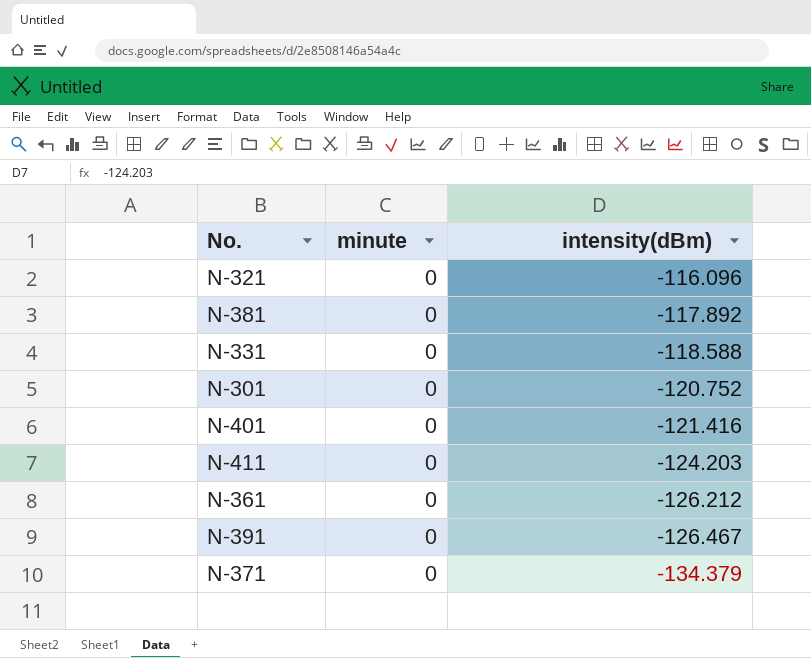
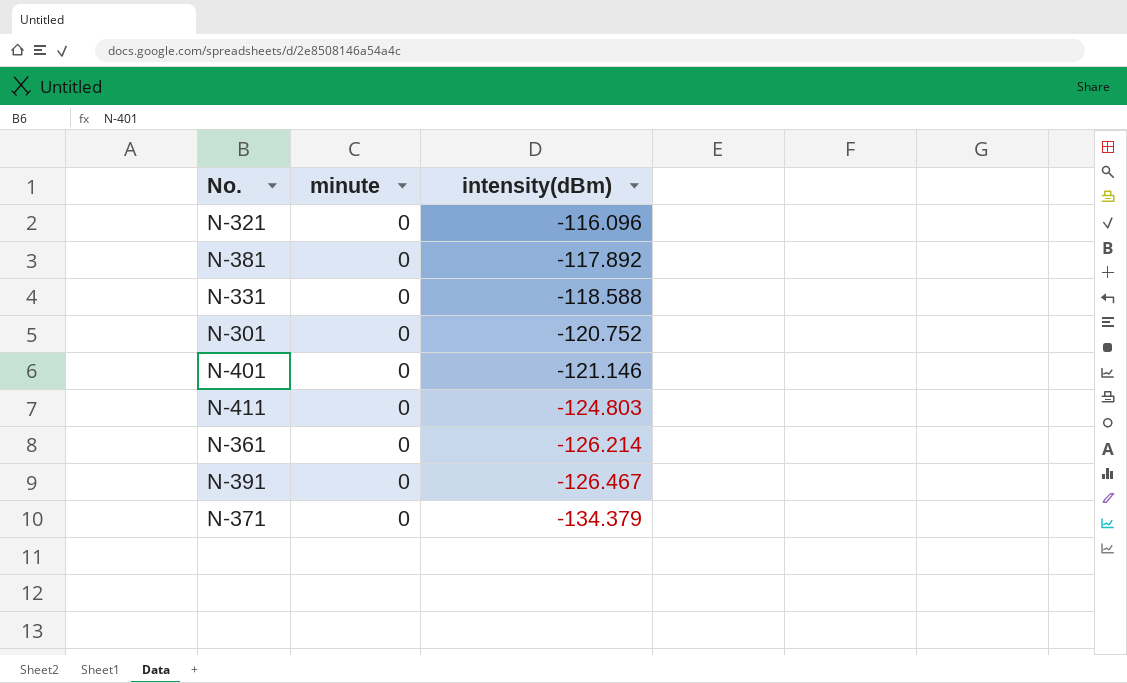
N-401 | intensity(dBm): -121.416 -> -121.146
N-411 | intensity(dBm): -124.203 -> -124.803
N-361 | intensity(dBm): -126.212 -> -126.214

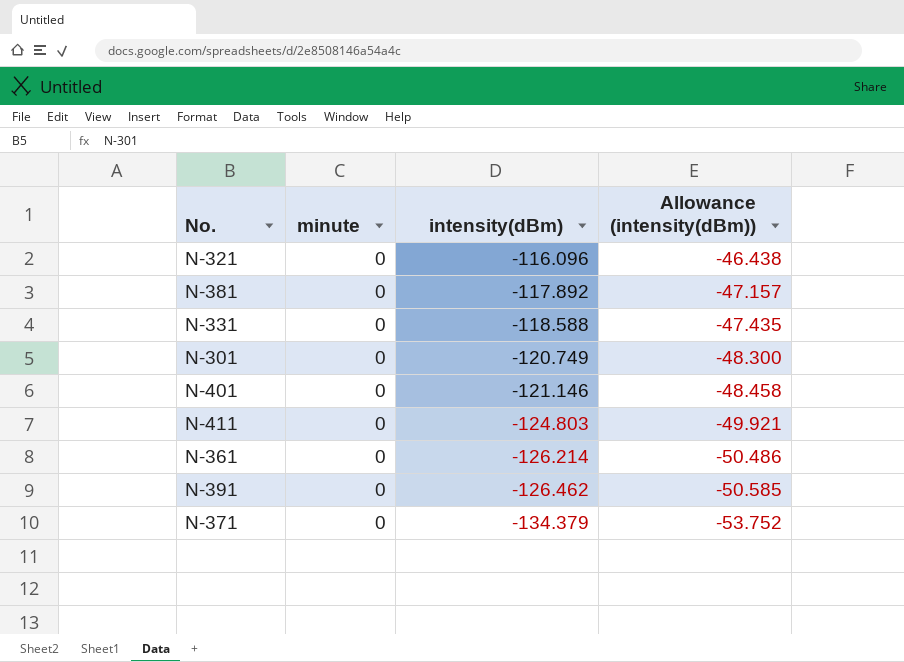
column Allowance (intensity(dBm)) | formula: none -> [intensity(dBm)] * 0.4
N-301 | intensity(dBm): -120.752 -> -120.749
N-391 | intensity(dBm): -126.467 -> -126.462

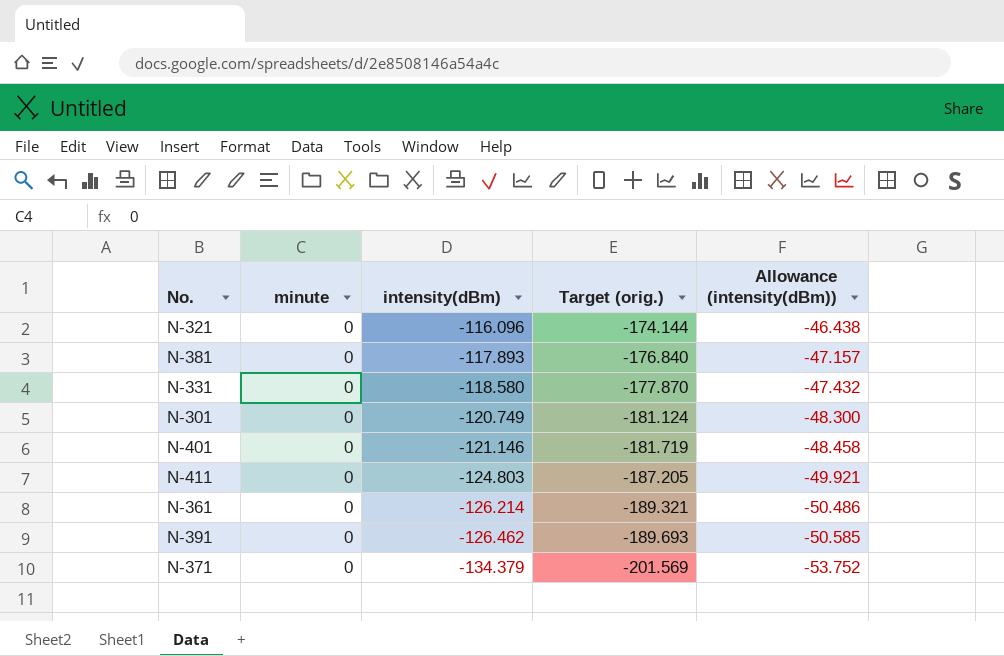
column Target (orig.) | formula: none -> [intensity(dBm)] * 1.5
N-381 | intensity(dBm): -117.892 -> -117.893
N-331 | intensity(dBm): -118.588 -> -118.580
N-331 | Allowance (intensity(dBm)): -47.435 -> -47.432

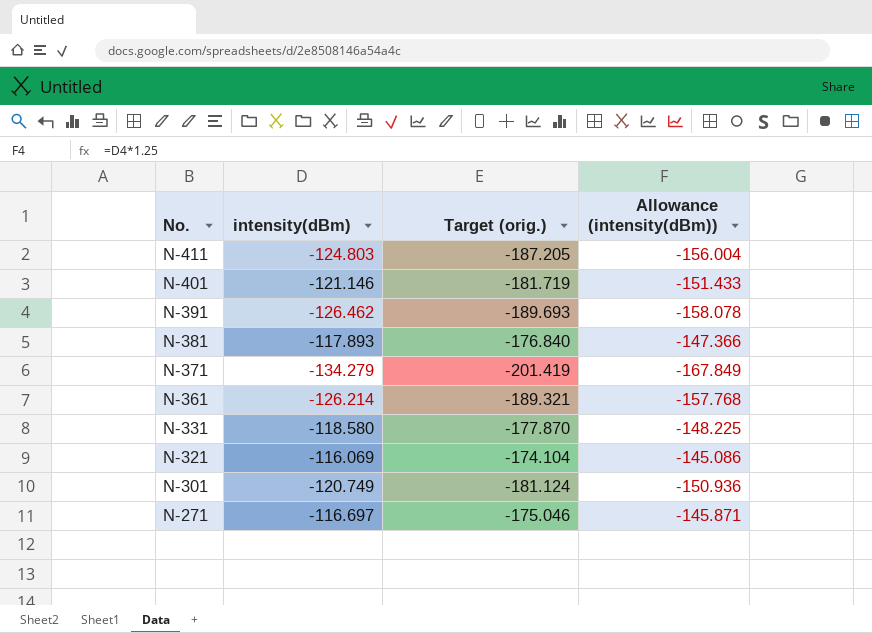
row order: intensity(dBm) descending -> No. descending
column minute | position: 2 -> none
column Allowance (intensity(dBm)) | formula: [intensity(dBm)] * 0.4 -> [intensity(dBm)] * 1.25
N-371 | intensity(dBm): -134.379 -> -134.279
N-371 | Target (orig.): -201.569 -> -201.419
N-321 | intensity(dBm): -116.096 -> -116.069
N-321 | Target (orig.): -174.144 -> -174.104
row N-271: none -> -116.697 | -175.046 | -145.871

